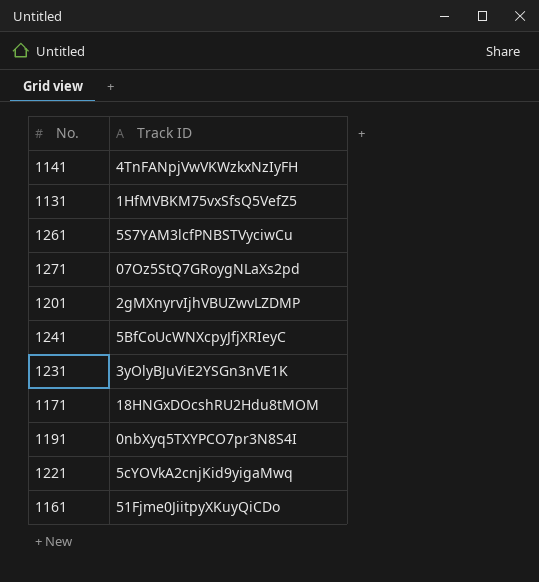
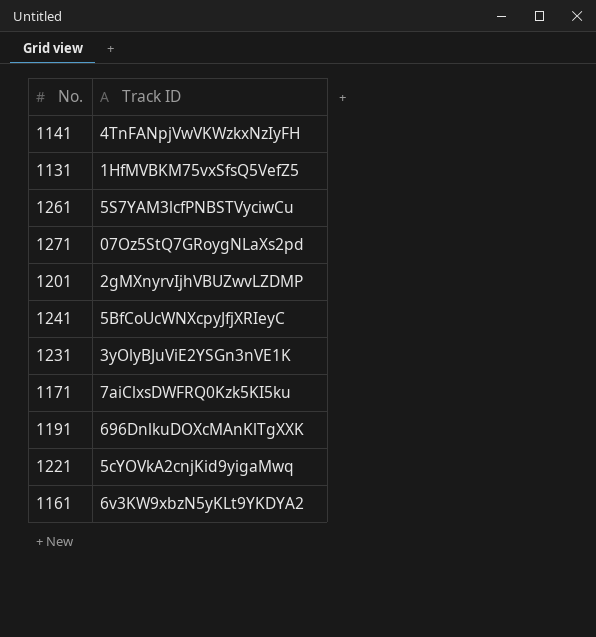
1171 | Track ID: 18HNGxDOcshRU2Hdu8tMOM -> 7aiClxsDWFRQ0Kzk5KI5ku
1191 | Track ID: 0nbXyq5TXYPCO7pr3N8S4I -> 696DnlkuDOXcMAnKlTgXXK
1161 | Track ID: 51Fjme0JiitpyXKuyQiCDo -> 6v3KW9xbzN5yKLt9YKDYA2

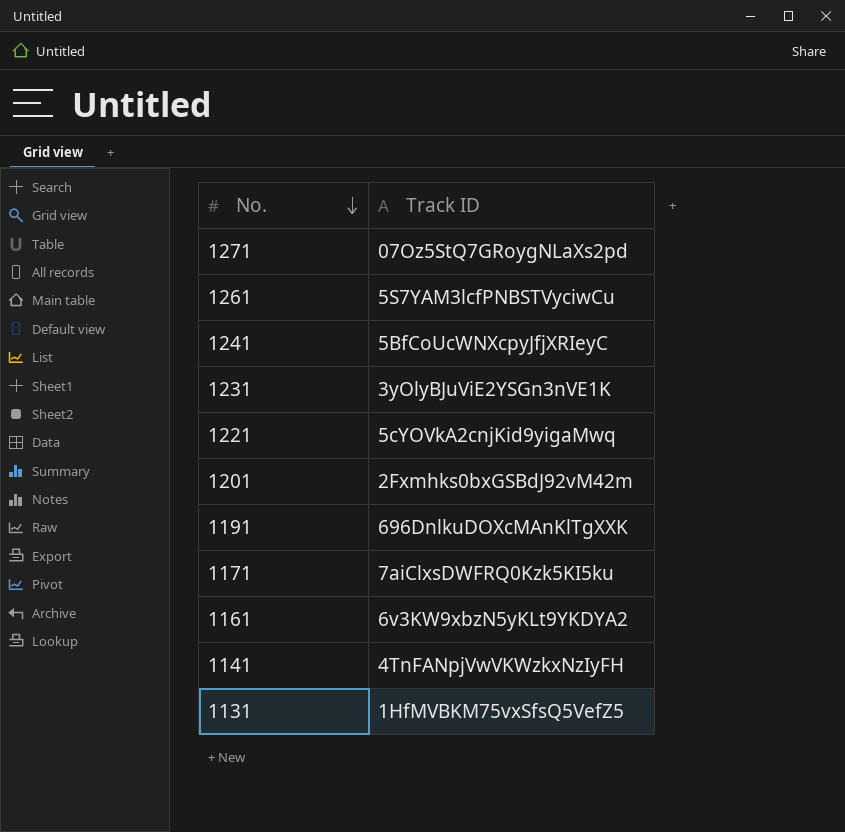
row order: none -> No. descending
1201 | Track ID: 2gMXnyrvIjhVBUZwvLZDMP -> 2Fxmhks0bxGSBdJ92vM42m

